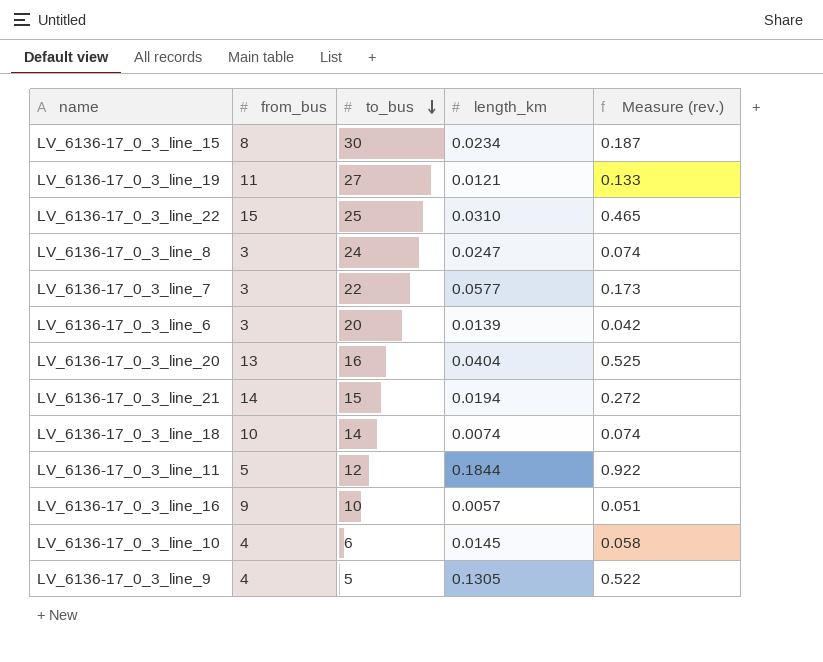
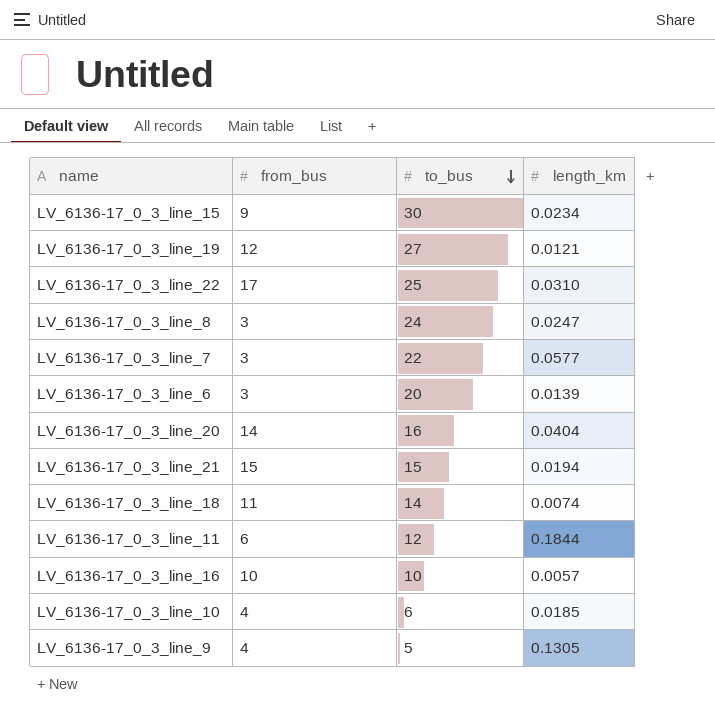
column Measure (rev.) | formula: [from_bus] * [length_km] -> none
LV_6136-17_0_3_line_15 | from_bus: 8 -> 9
LV_6136-17_0_3_line_19 | from_bus: 11 -> 12
LV_6136-17_0_3_line_22 | from_bus: 15 -> 17
LV_6136-17_0_3_line_20 | from_bus: 13 -> 14
LV_6136-17_0_3_line_21 | from_bus: 14 -> 15
LV_6136-17_0_3_line_18 | from_bus: 10 -> 11
LV_6136-17_0_3_line_11 | from_bus: 5 -> 6
LV_6136-17_0_3_line_16 | from_bus: 9 -> 10
LV_6136-17_0_3_line_10 | length_km: 0.0145 -> 0.0185

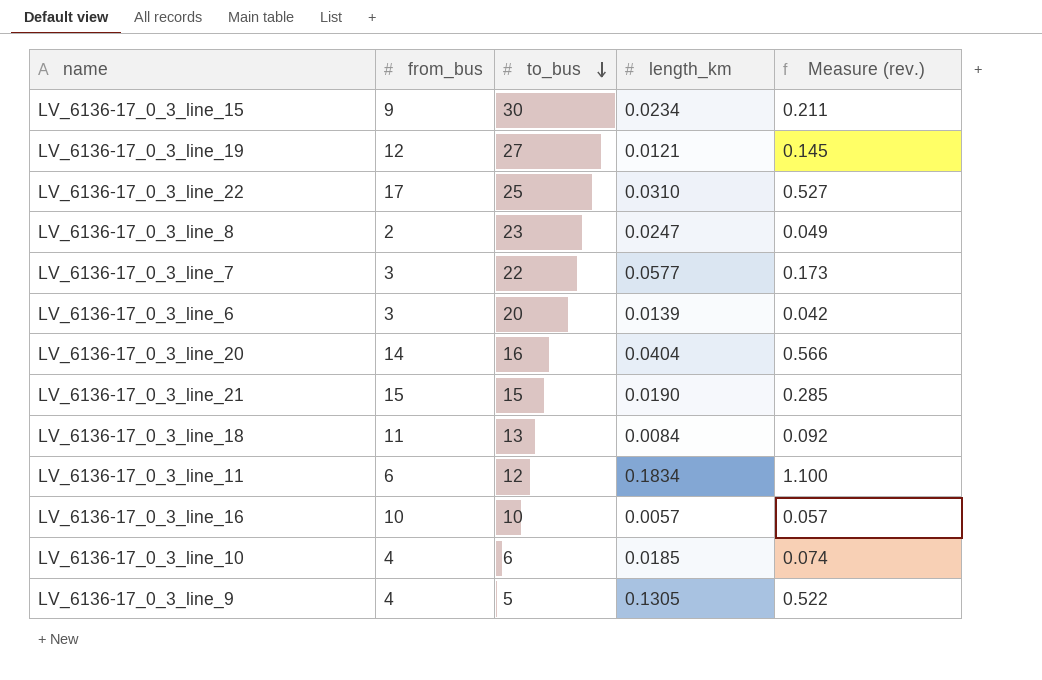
column Measure (rev.) | formula: none -> [from_bus] * [length_km]
LV_6136-17_0_3_line_8 | from_bus: 3 -> 2
LV_6136-17_0_3_line_8 | to_bus: 24 -> 23
LV_6136-17_0_3_line_21 | length_km: 0.0194 -> 0.0190
LV_6136-17_0_3_line_18 | to_bus: 14 -> 13
LV_6136-17_0_3_line_18 | length_km: 0.0074 -> 0.0084
LV_6136-17_0_3_line_11 | length_km: 0.1844 -> 0.1834

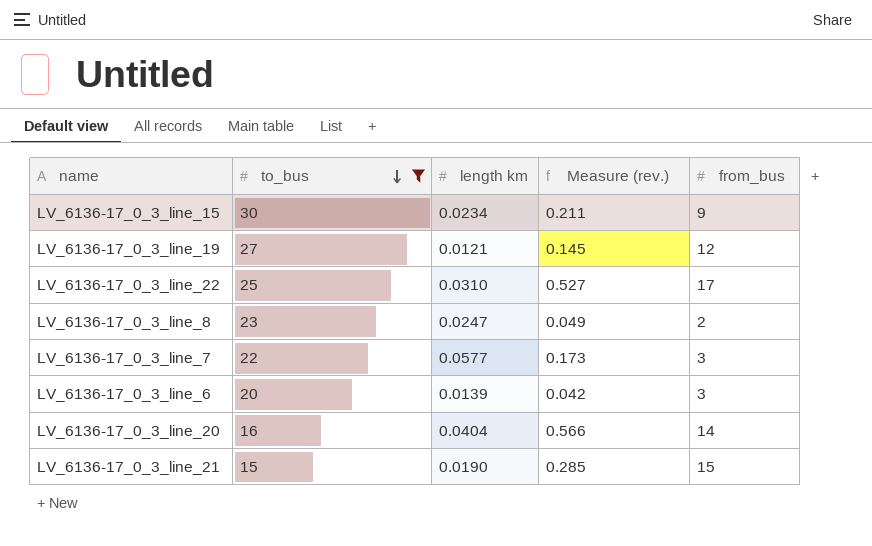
filter: none -> to_bus >= 15
column name: length_km -> length km
column from_bus | position: 2 -> 5

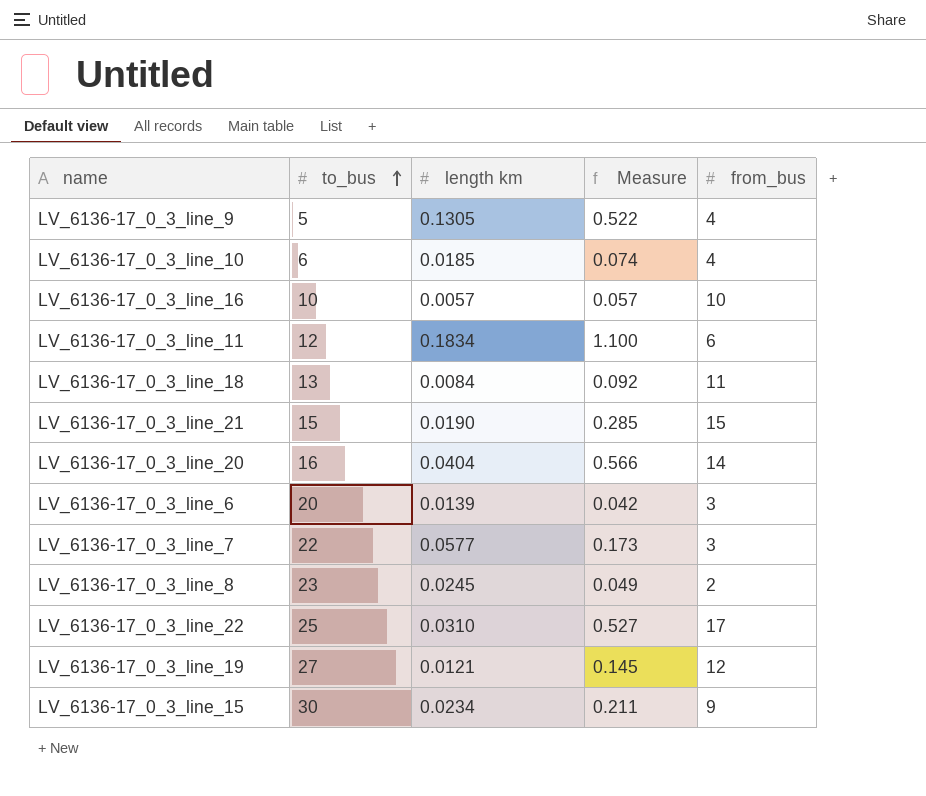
filter: to_bus >= 15 -> none
row order: to_bus descending -> to_bus ascending
column name: Measure (rev.) -> Measure
LV_6136-17_0_3_line_8 | length km: 0.0247 -> 0.0245

